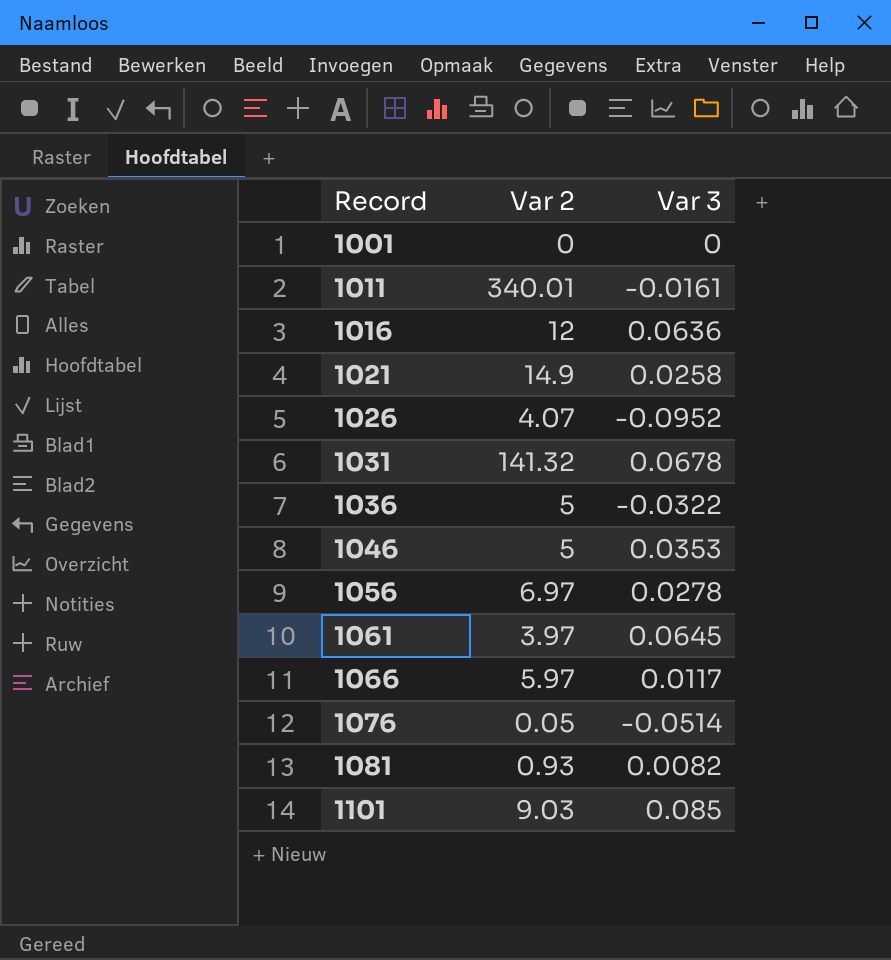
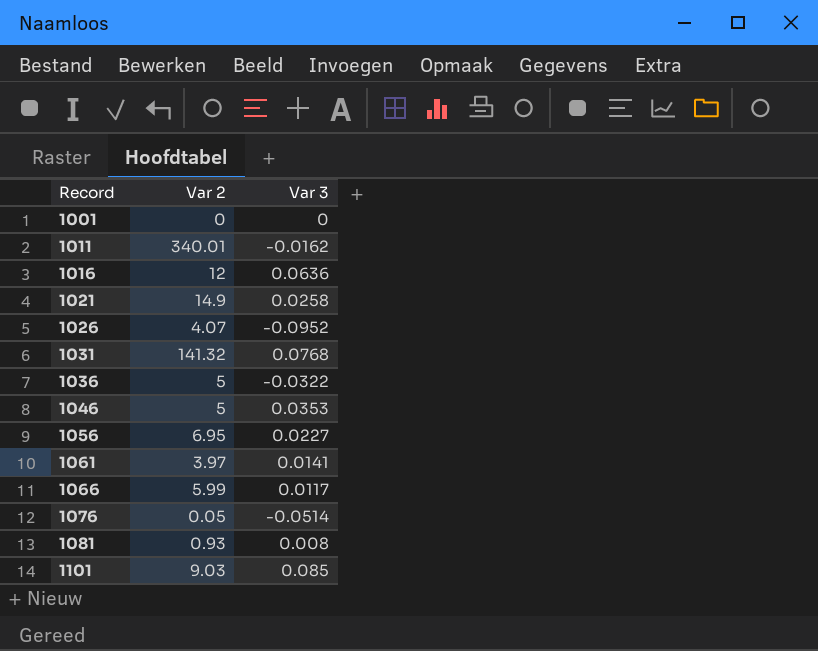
1011 | Var 3: -0.0161 -> -0.0162
1031 | Var 3: 0.0678 -> 0.0768
1056 | Var 2: 6.97 -> 6.95
1056 | Var 3: 0.0278 -> 0.0227
1061 | Var 3: 0.0645 -> 0.0141
1066 | Var 2: 5.97 -> 5.99
1081 | Var 3: 0.0082 -> 0.008

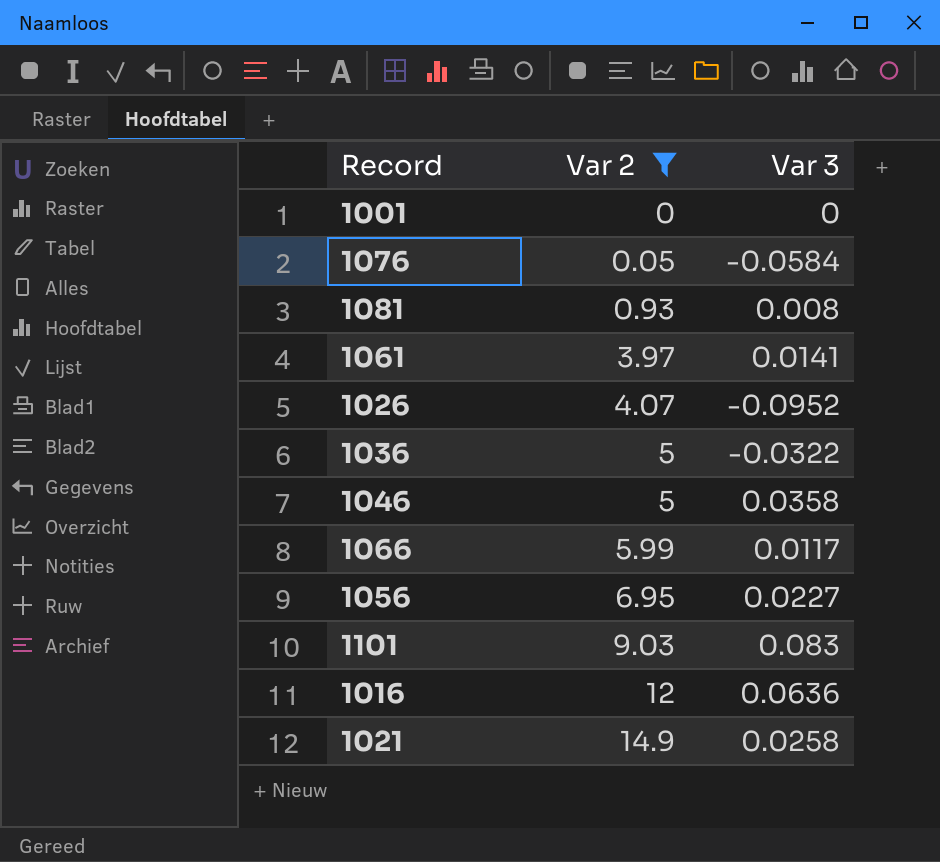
filter: none -> Var 2 <= 14.9
row order: Record ascending -> Var 2 ascending
1076 | Var 3: -0.0514 -> -0.0584
1046 | Var 3: 0.0353 -> 0.0358
1101 | Var 3: 0.085 -> 0.083

